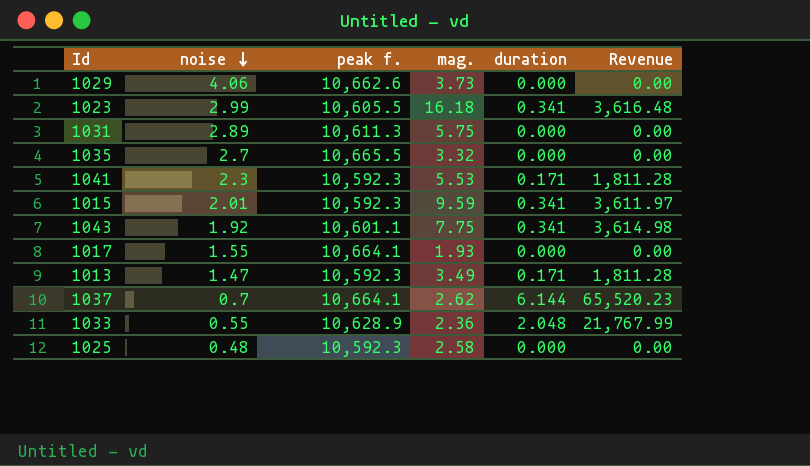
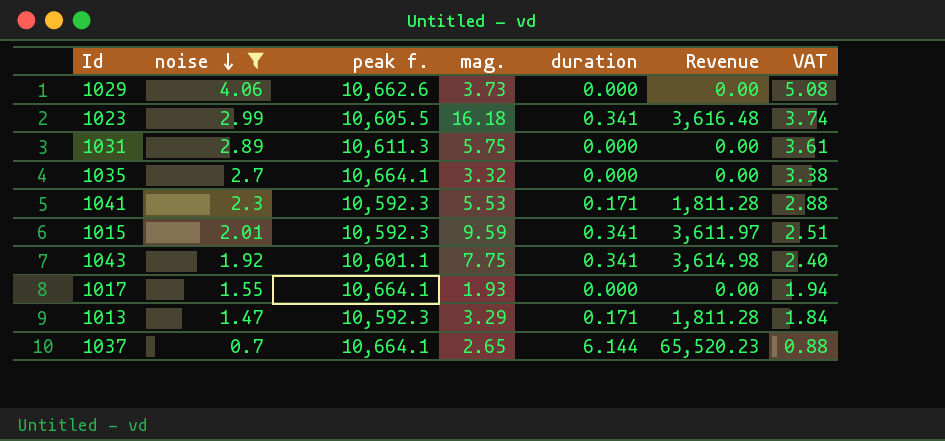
filter: none -> noise >= 0.7
column VAT | formula: none -> [noise] * 1.25
1035 | peak f.: 10,665.5 -> 10,664.1
1013 | mag.: 3.49 -> 3.29
1037 | mag.: 2.62 -> 2.65

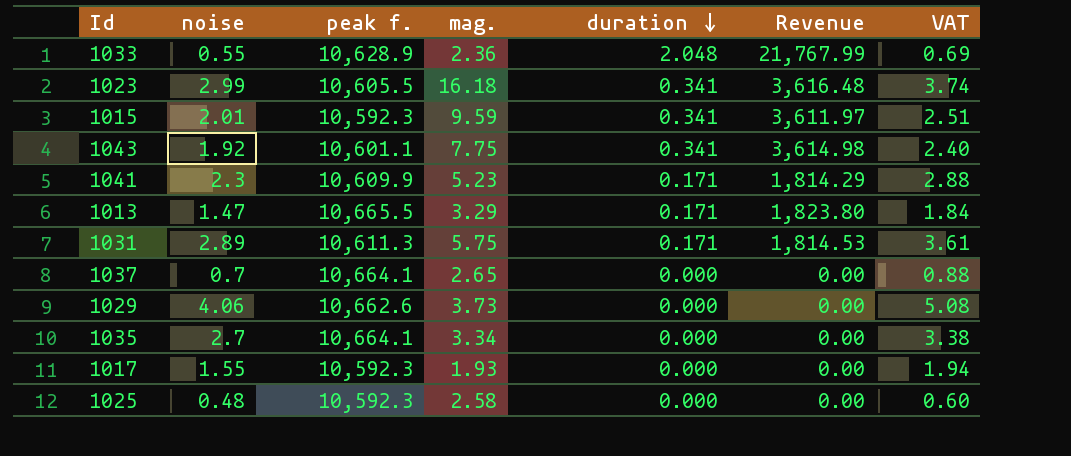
filter: noise >= 0.7 -> none
row order: noise descending -> duration descending
1041 | peak f.: 10,592.3 -> 10,609.9
1041 | mag.: 5.53 -> 5.23
1041 | Revenue: 1,811.28 -> 1,814.29
1013 | peak f.: 10,592.3 -> 10,665.5
1013 | Revenue: 1,811.28 -> 1,823.80
1031 | duration: 0.000 -> 0.171
1031 | Revenue: 0.00 -> 1,814.53
1037 | duration: 6.144 -> 0.000
1037 | Revenue: 65,520.23 -> 0.00
1035 | mag.: 3.32 -> 3.34
1017 | peak f.: 10,664.1 -> 10,592.3

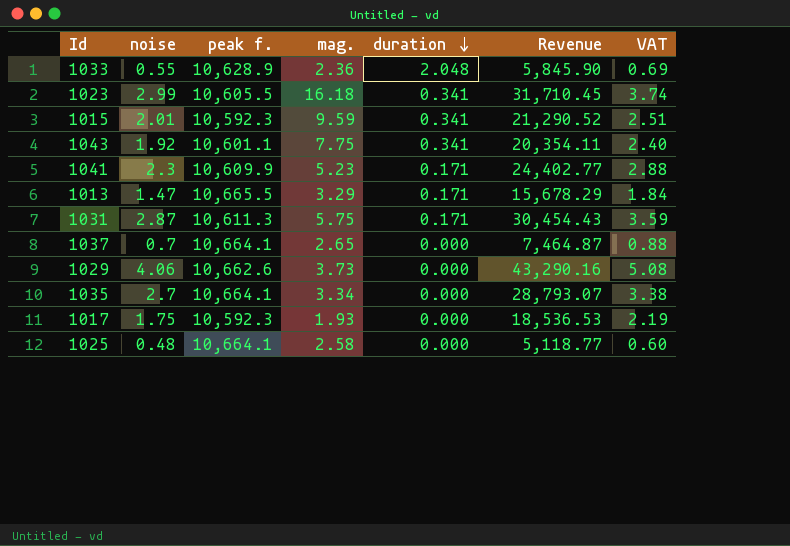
column Revenue | formula: [peak f.] * [duration] -> [noise] * [peak f.]
1031 | noise: 2.89 -> 2.87
1031 | VAT: 3.61 -> 3.59
1017 | noise: 1.55 -> 1.75
1017 | VAT: 1.94 -> 2.19
1025 | peak f.: 10,592.3 -> 10,664.1

